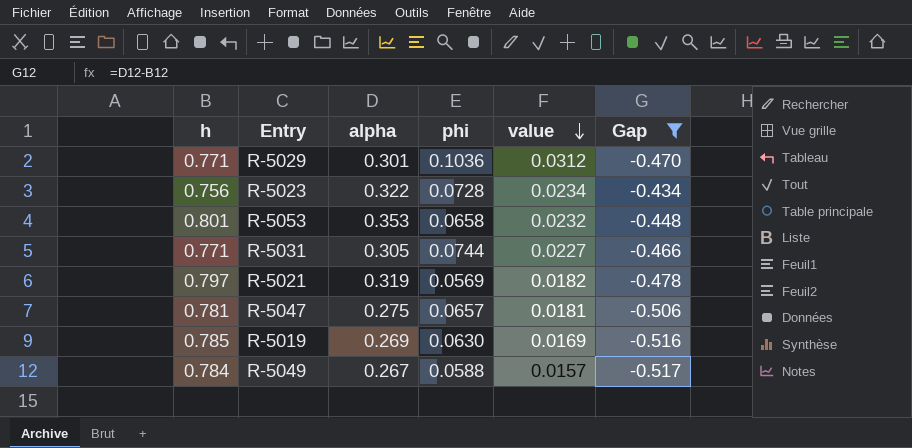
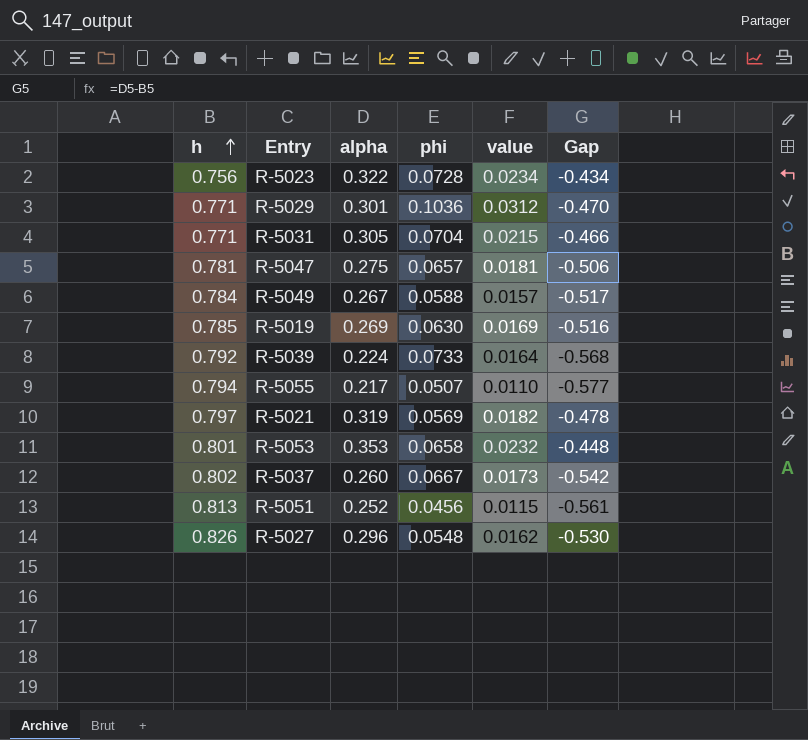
filter: Gap >= -0.517 -> none
row order: value descending -> h ascending
R-5031 | phi: 0.0744 -> 0.0704
R-5031 | value: 0.0227 -> 0.0215

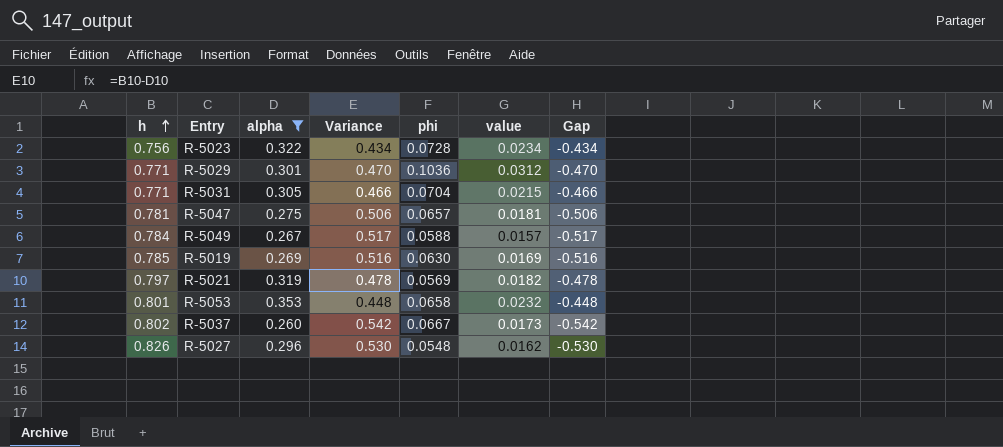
filter: none -> alpha >= 0.260
column Variance | formula: none -> [h] - [alpha]

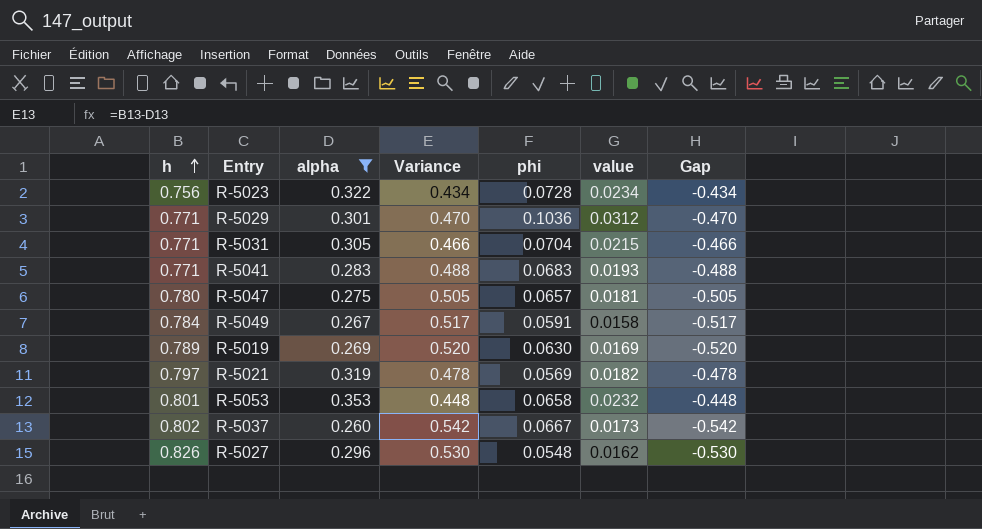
row R-5041: none -> 0.771 | 0.283 | 0.488 | 0.0683 | 0.0193 | -0.488
R-5047 | h: 0.781 -> 0.780
R-5047 | Variance: 0.506 -> 0.505
R-5047 | Gap: -0.506 -> -0.505
R-5049 | phi: 0.0588 -> 0.0591
R-5049 | value: 0.0157 -> 0.0158
R-5019 | h: 0.785 -> 0.789
R-5019 | Variance: 0.516 -> 0.520
R-5019 | Gap: -0.516 -> -0.520

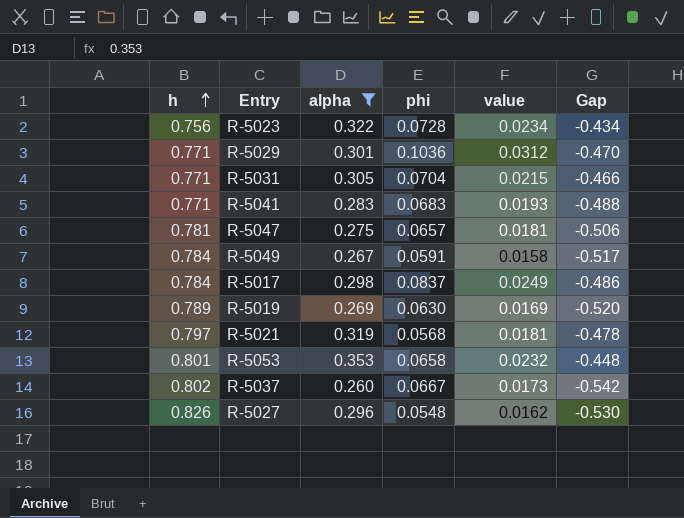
column Variance | formula: [h] - [alpha] -> none
R-5047 | h: 0.780 -> 0.781
R-5047 | Gap: -0.505 -> -0.506
row R-5017: none -> 0.784 | 0.298 | 0.0837 | 0.0249 | -0.486
R-5021 | phi: 0.0569 -> 0.0568
R-5021 | value: 0.0182 -> 0.0181

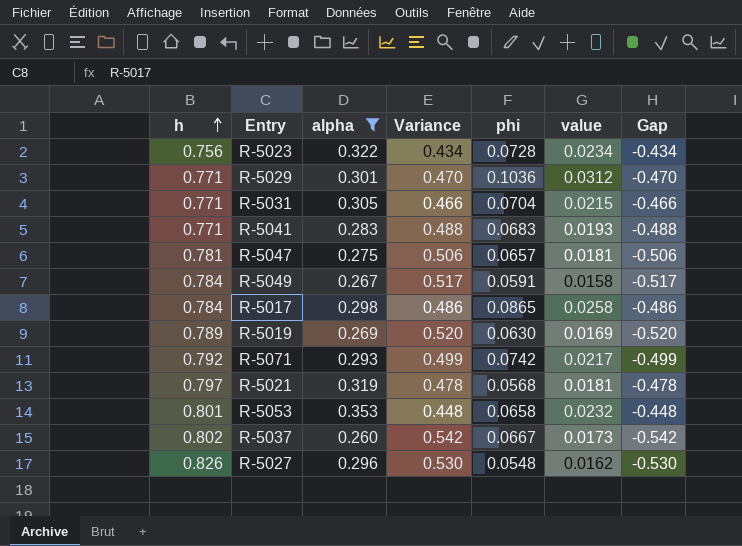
column Variance | formula: none -> [h] - [alpha]
R-5017 | phi: 0.0837 -> 0.0865
R-5017 | value: 0.0249 -> 0.0258
row R-5071: none -> 0.792 | 0.293 | 0.499 | 0.0742 | 0.0217 | -0.499

